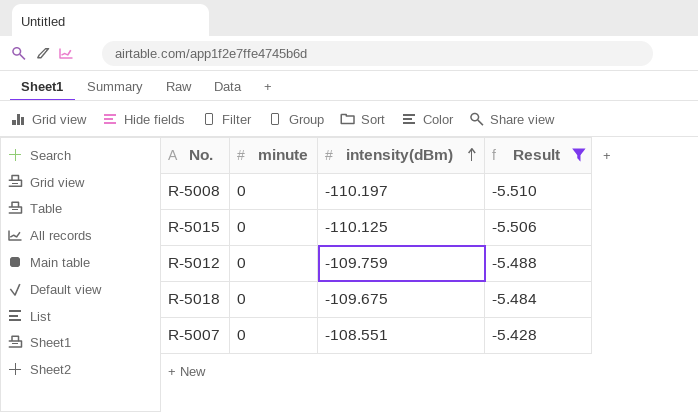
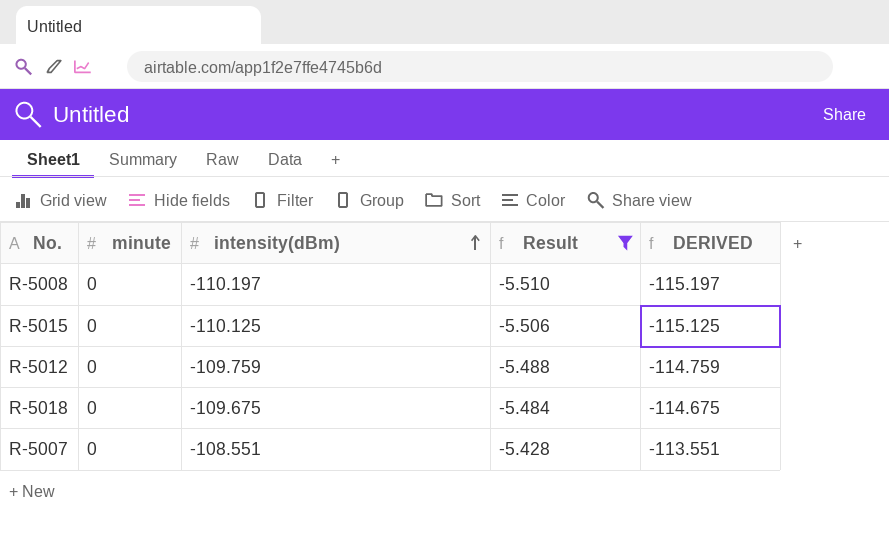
column DERIVED | formula: none -> [intensity(dBm)] - 5

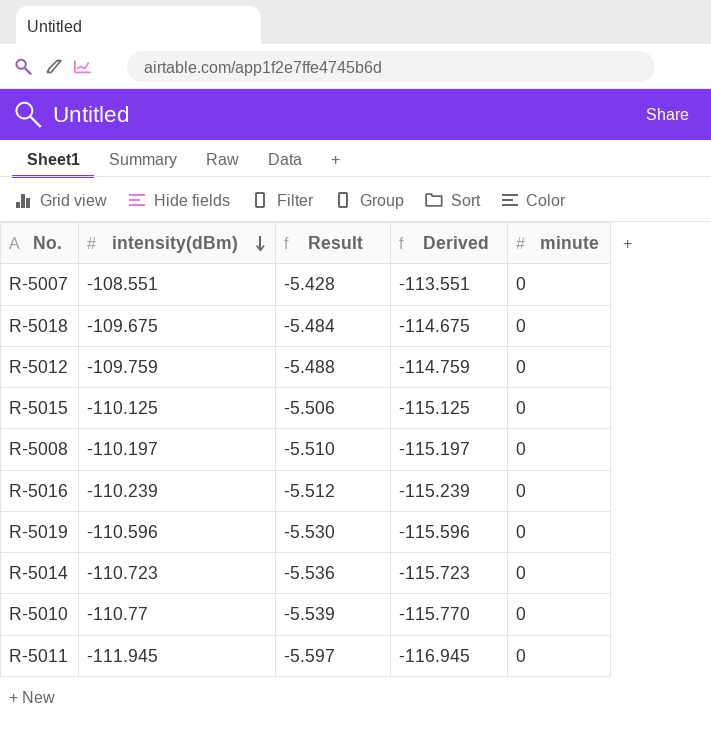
filter: Result >= -5.510 -> none
row order: intensity(dBm) ascending -> intensity(dBm) descending
column name: DERIVED -> Derived
column minute | position: 2 -> 5

